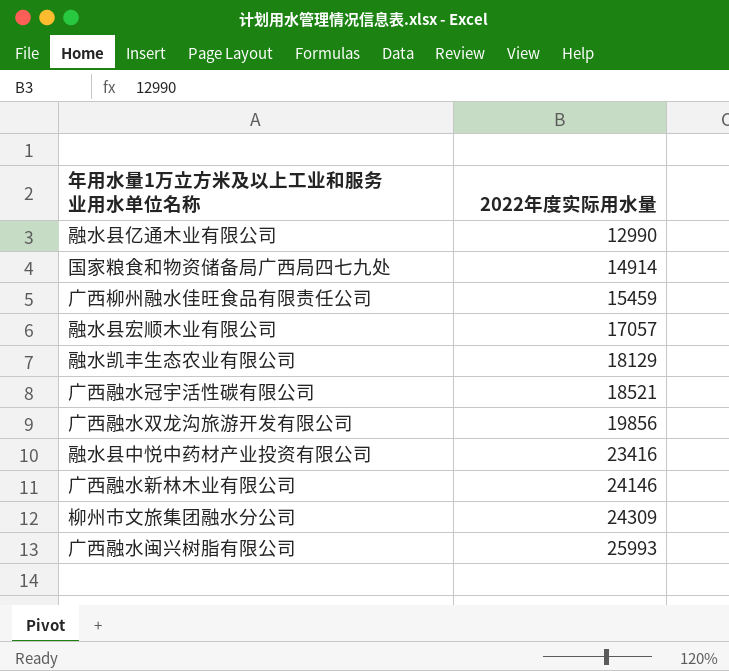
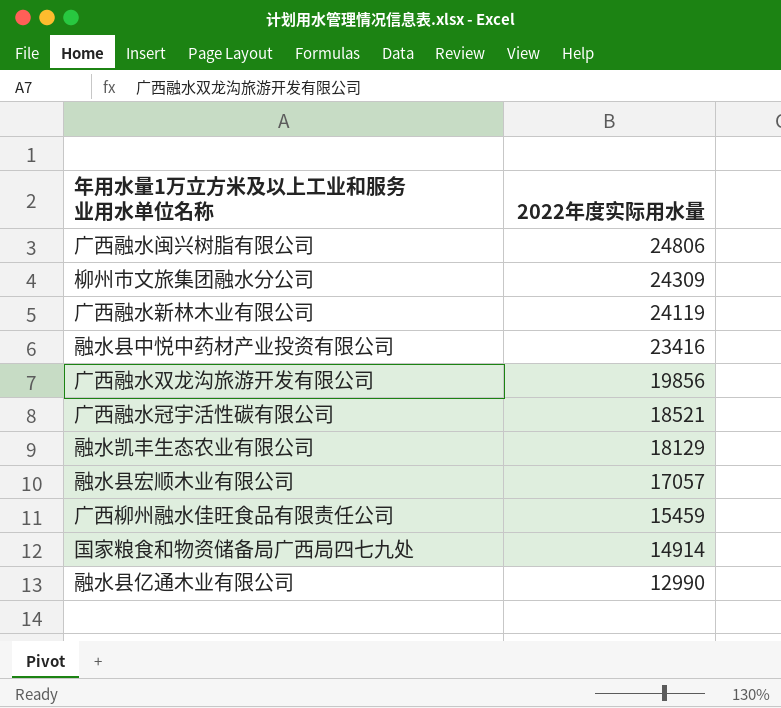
row order: 2022年度实际用水量 ascending -> 2022年度实际用水量 descending
广西融水闽兴树脂有限公司 | 2022年度实际用水量: 25993 -> 24806
广西融水新林木业有限公司 | 2022年度实际用水量: 24146 -> 24119

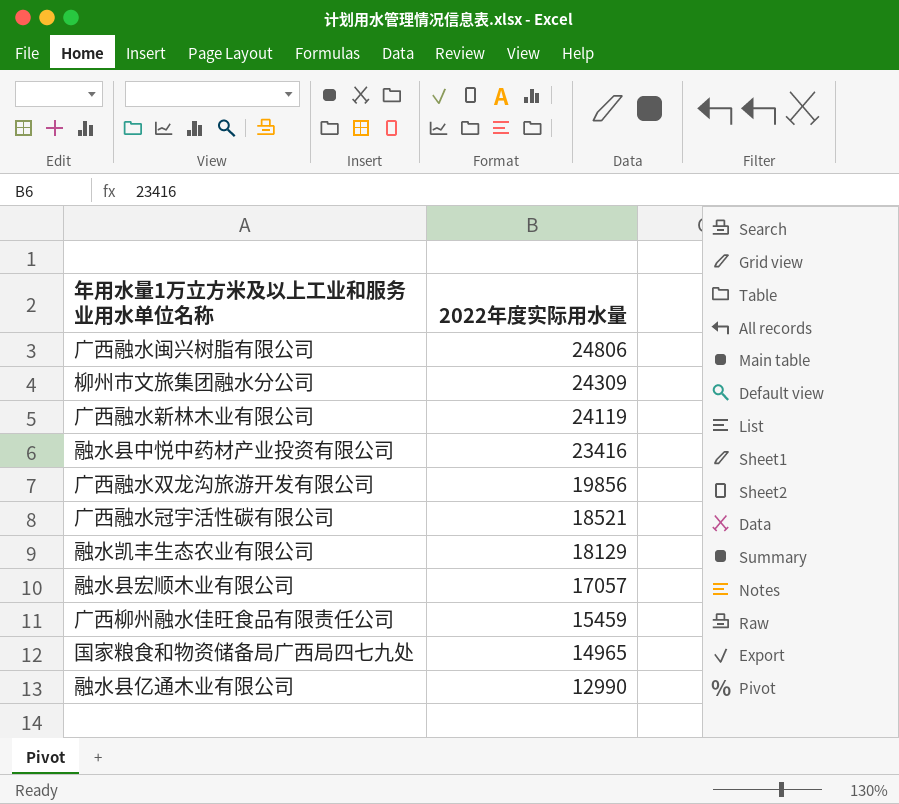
国家粮食和物资储备局广西局四七九处 | 2022年度实际用水量: 14914 -> 14965

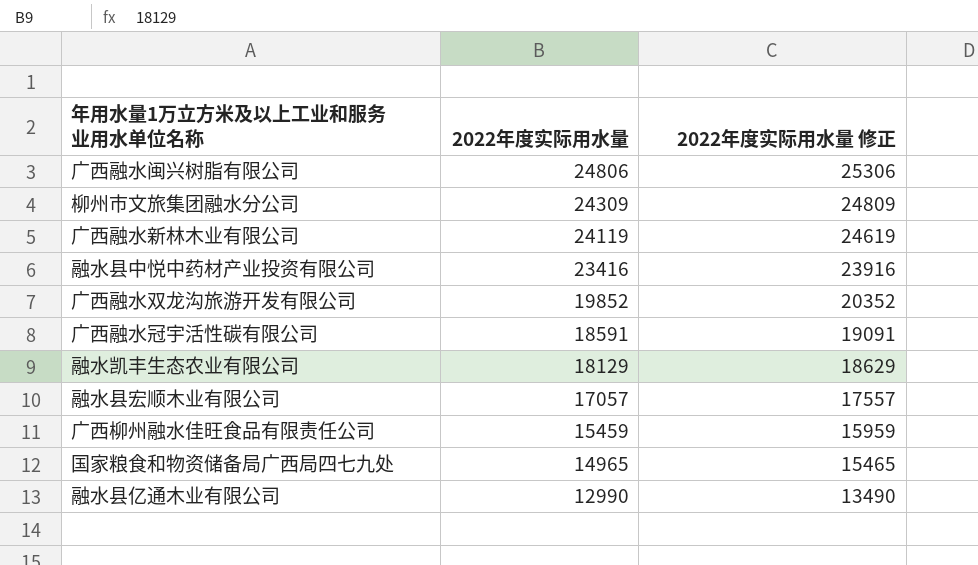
column 2022年度实际用水量 修正 | formula: none -> [2022年度实际用水量] + 500
广西融水双龙沟旅游开发有限公司 | 2022年度实际用水量: 19856 -> 19852
广西融水冠宇活性碳有限公司 | 2022年度实际用水量: 18521 -> 18591

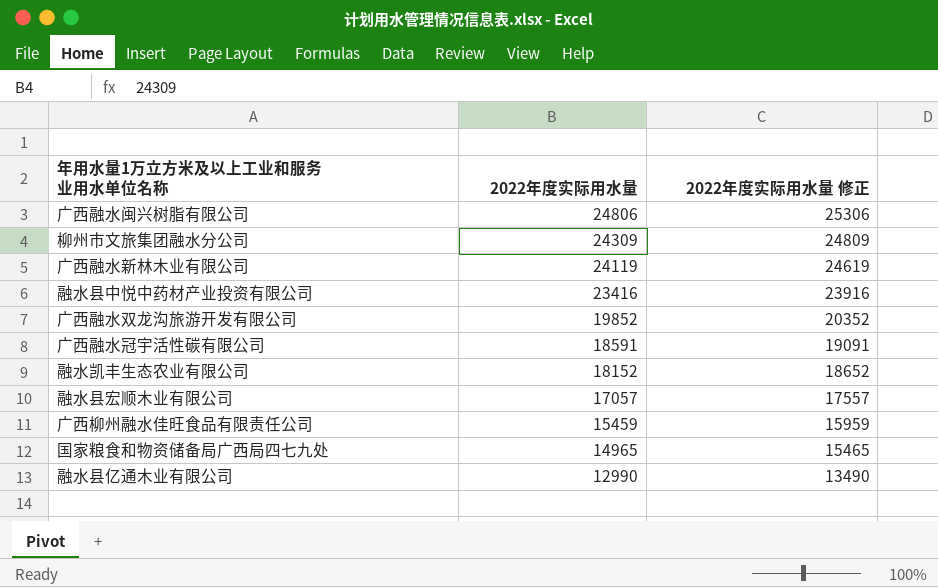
融水凯丰生态农业有限公司 | 2022年度实际用水量: 18129 -> 18152
融水凯丰生态农业有限公司 | 2022年度实际用水量 修正: 18629 -> 18652

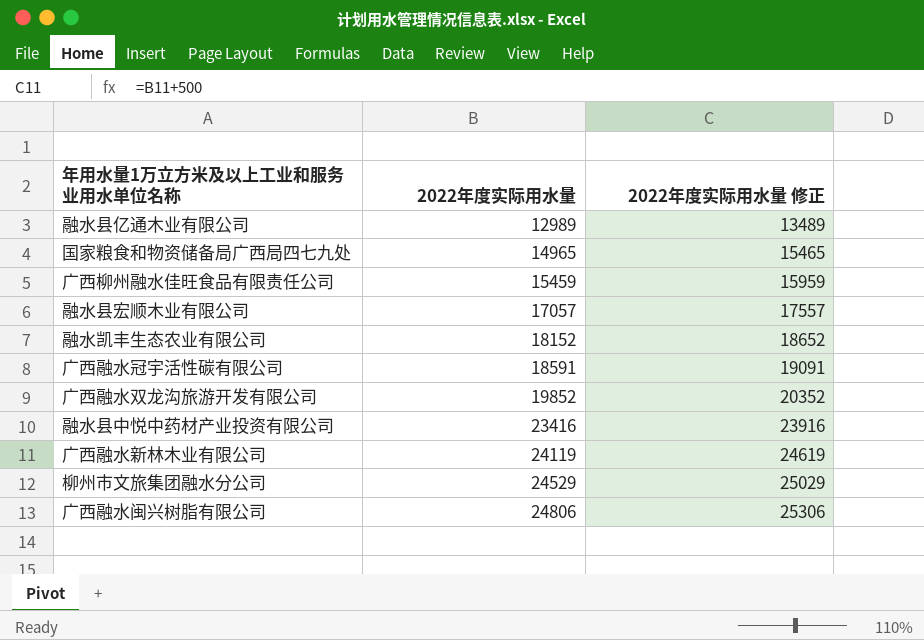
row order: 2022年度实际用水量 descending -> 2022年度实际用水量 ascending
融水县亿通木业有限公司 | 2022年度实际用水量: 12990 -> 12989
融水县亿通木业有限公司 | 2022年度实际用水量 修正: 13490 -> 13489
柳州市文旅集团融水分公司 | 2022年度实际用水量: 24309 -> 24529
柳州市文旅集团融水分公司 | 2022年度实际用水量 修正: 24809 -> 25029

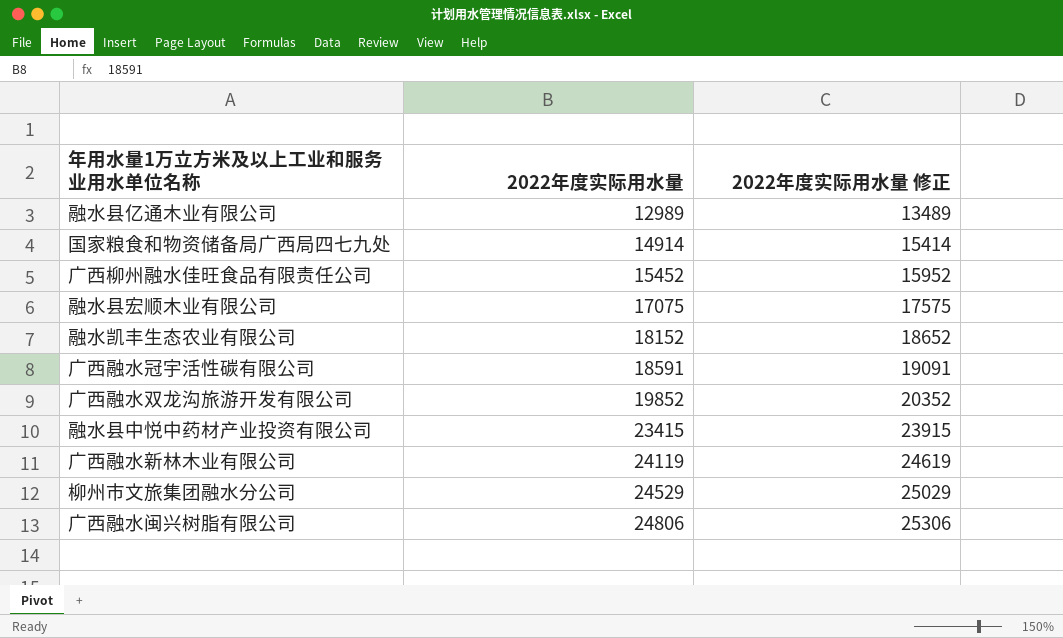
国家粮食和物资储备局广西局四七九处 | 2022年度实际用水量: 14965 -> 14914
国家粮食和物资储备局广西局四七九处 | 2022年度实际用水量 修正: 15465 -> 15414
广西柳州融水佳旺食品有限责任公司 | 2022年度实际用水量: 15459 -> 15452
广西柳州融水佳旺食品有限责任公司 | 2022年度实际用水量 修正: 15959 -> 15952
融水县宏顺木业有限公司 | 2022年度实际用水量: 17057 -> 17075
融水县宏顺木业有限公司 | 2022年度实际用水量 修正: 17557 -> 17575
融水县中悦中药材产业投资有限公司 | 2022年度实际用水量: 23416 -> 23415
融水县中悦中药材产业投资有限公司 | 2022年度实际用水量 修正: 23916 -> 23915

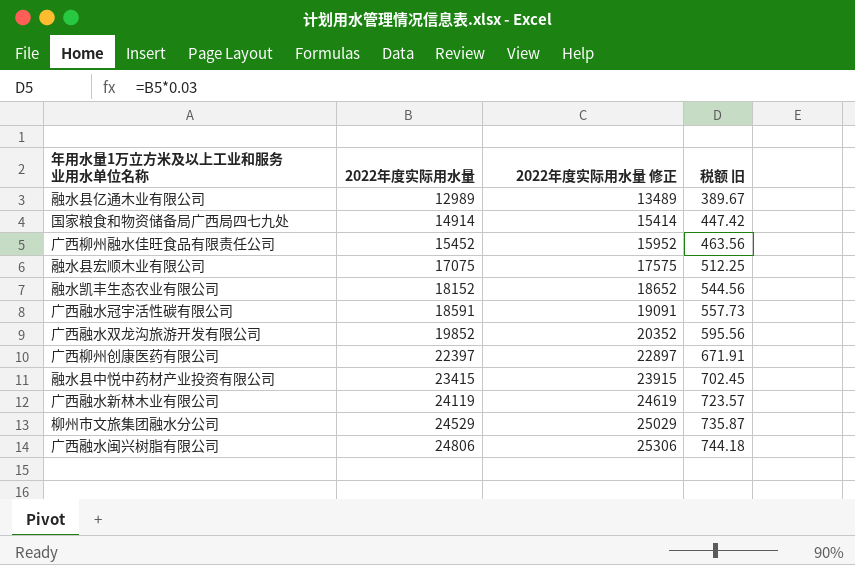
column 税额 旧 | formula: none -> [2022年度实际用水量] * 0.03
row 广西柳州创康医药有限公司: none -> 22397 | 22897 | 671.91

